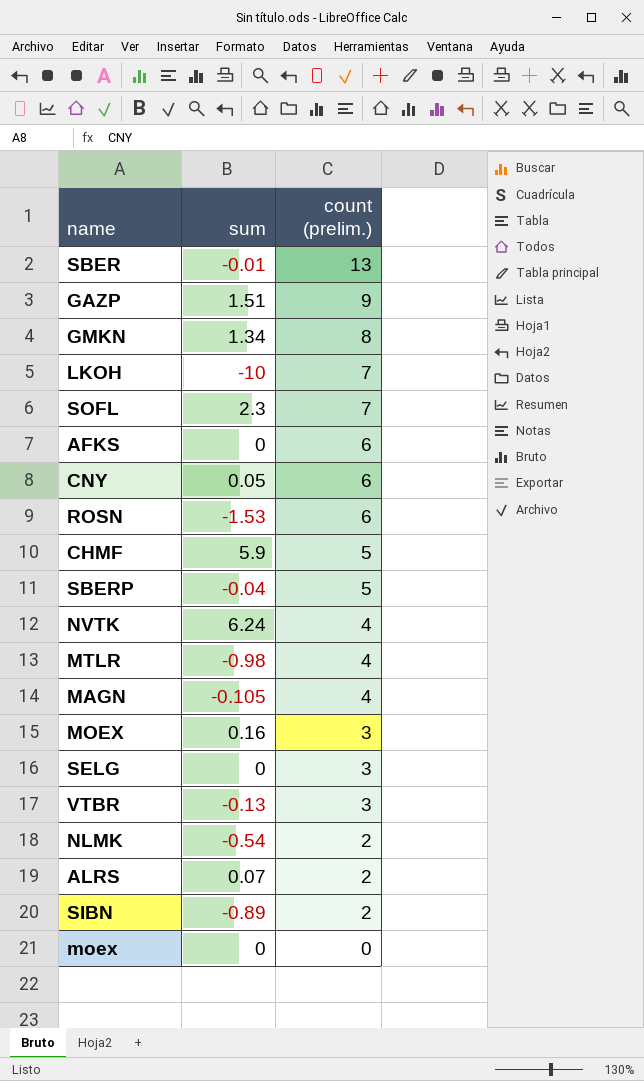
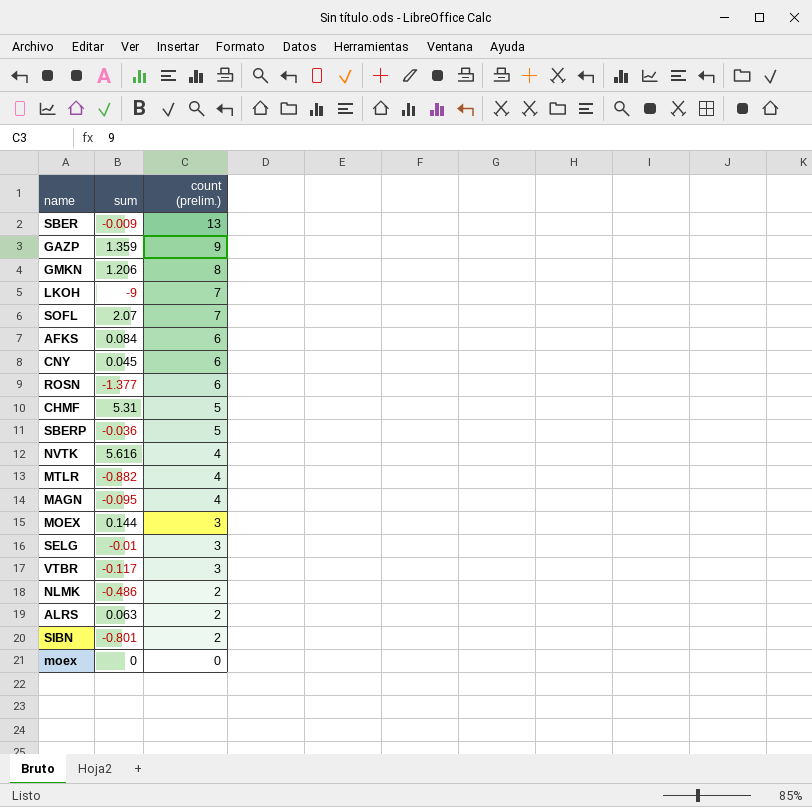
SBER | sum: -0.01 -> -0.009
GAZP | sum: 1.51 -> 1.359
GMKN | sum: 1.34 -> 1.206
LKOH | sum: -10 -> -9
SOFL | sum: 2.3 -> 2.07
AFKS | sum: 0 -> 0.084
CNY | sum: 0.05 -> 0.045
ROSN | sum: -1.53 -> -1.377
CHMF | sum: 5.9 -> 5.31
SBERP | sum: -0.04 -> -0.036
NVTK | sum: 6.24 -> 5.616
MTLR | sum: -0.98 -> -0.882
MAGN | sum: -0.105 -> -0.095
MOEX | sum: 0.16 -> 0.144
SELG | sum: 0 -> -0.01
VTBR | sum: -0.13 -> -0.117
NLMK | sum: -0.54 -> -0.486
ALRS | sum: 0.07 -> 0.063
SIBN | sum: -0.89 -> -0.801

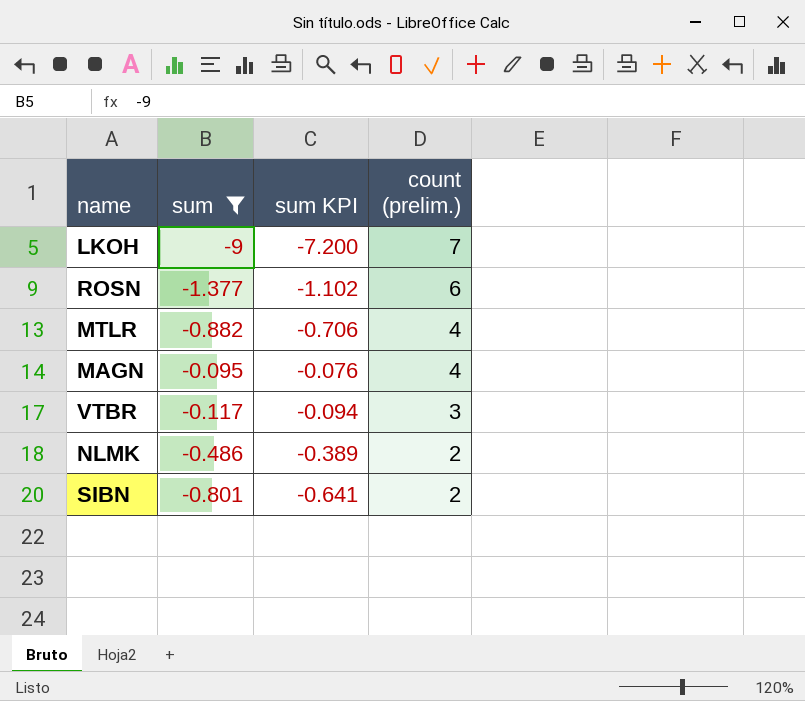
filter: none -> sum <= -0.095
column sum KPI | formula: none -> [sum] * 0.8

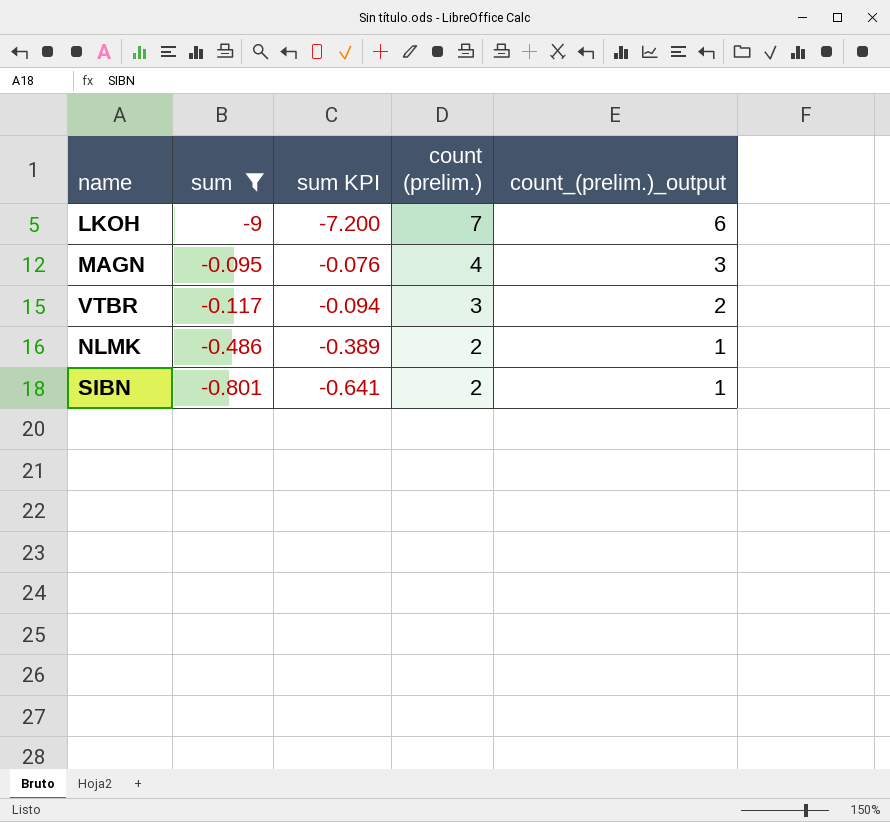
column count_(prelim.)_output | formula: none -> [count (prelim.)] - 1
row ROSN: -1.377 | -1.102 | 6 -> none
row MTLR: -0.882 | -0.706 | 4 -> none

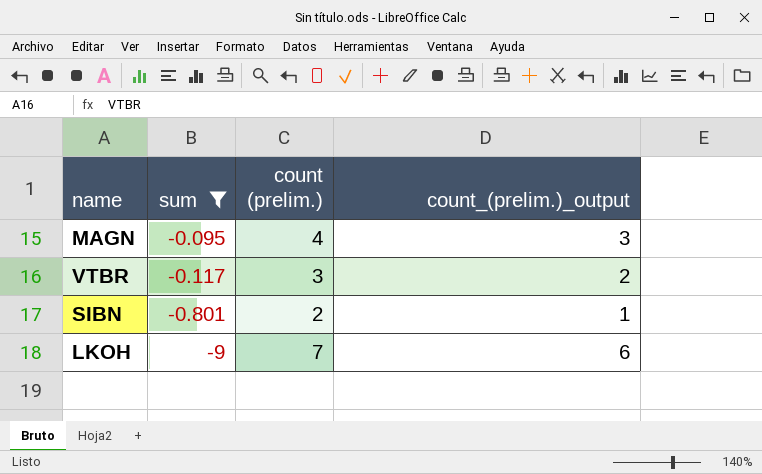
row order: count (prelim.) descending -> sum descending
column sum KPI | formula: [sum] * 0.8 -> none
row NLMK: -0.486 | -0.389 | 2 | 1 -> none

